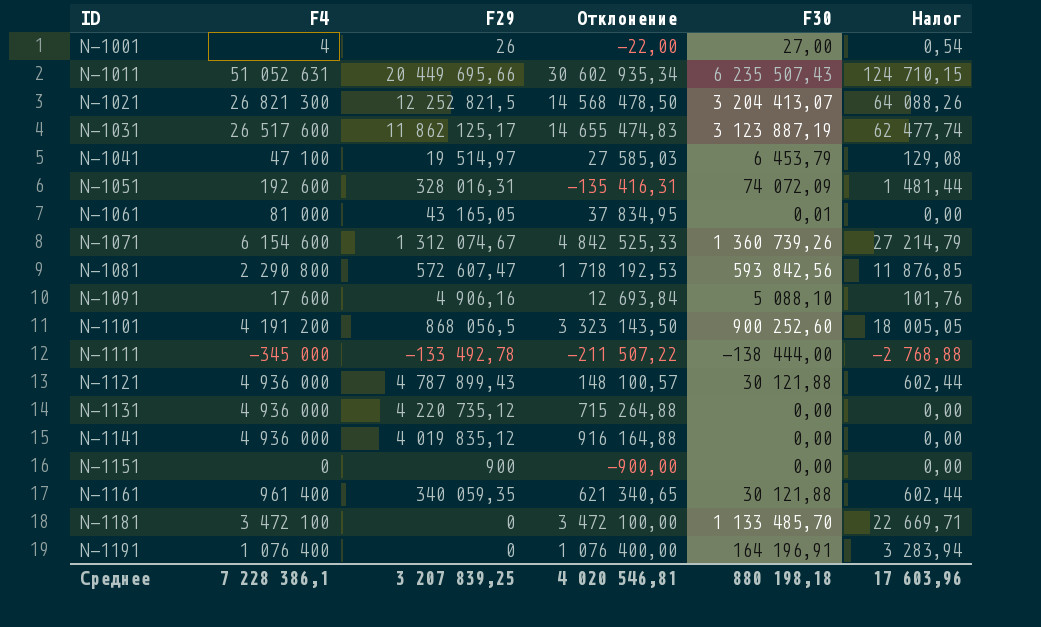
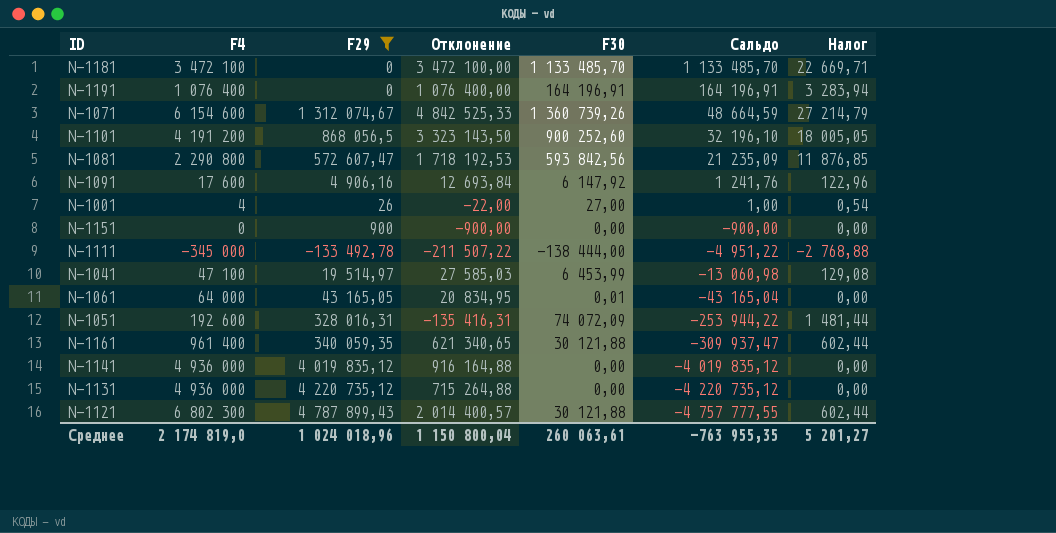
filter: none -> F29 <= 4 787 899,43
row order: ID ascending -> Сальдо descending
column Сальдо | formula: none -> [F30] - [F29]
N-1091 | F30: 5 088,10 -> 6 147,92
N-1091 | Налог: 101,76 -> 122,96
N-1041 | F30: 6 453,79 -> 6 453,99
N-1061 | F4: 81 000 -> 64 000
N-1061 | Отклонение: 37 834,95 -> 20 834,95
N-1121 | F4: 4 936 000 -> 6 802 300
N-1121 | Отклонение: 148 100,57 -> 2 014 400,57
Среднее | F4: 7 228 386,1 -> 2 174 819,0
Среднее | F29: 3 207 839,25 -> 1 024 018,96
Среднее | Отклонение: 4 020 546,81 -> 1 150 800,04
Среднее | F30: 880 198,18 -> 260 063,61
Среднее | Налог: 17 603,96 -> 5 201,27

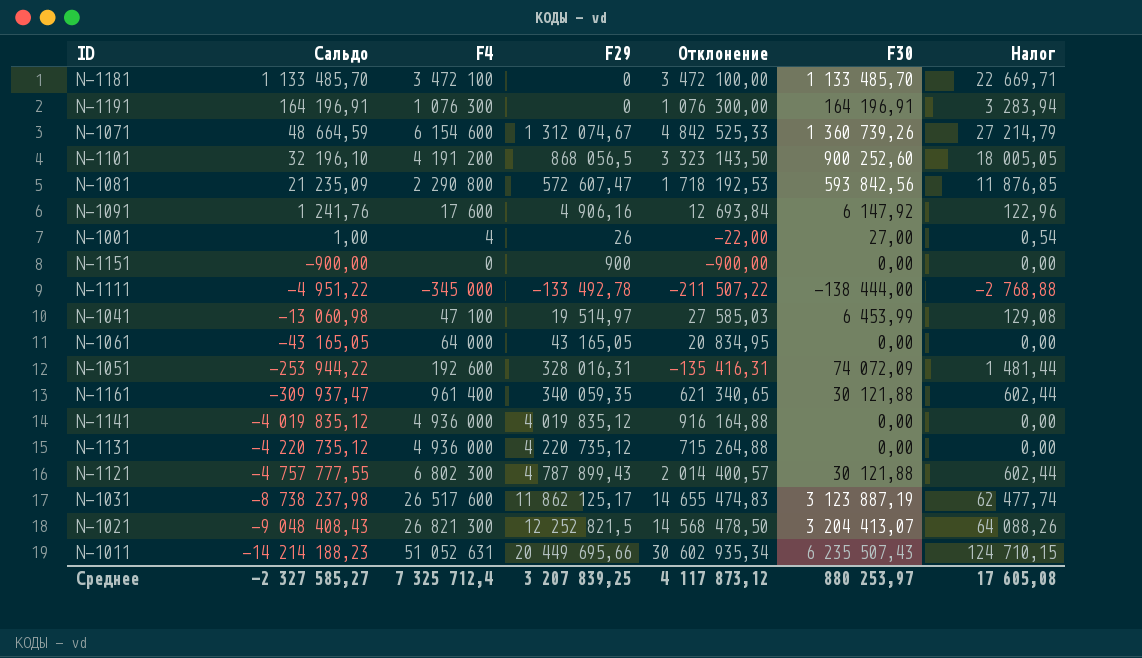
filter: F29 <= 4 787 899,43 -> none
column Сальдо | position: 6 -> 2
N-1191 | F4: 1 076 400 -> 1 076 300
N-1191 | Отклонение: 1 076 400,00 -> 1 076 300,00
N-1061 | Сальдо: -43 165,04 -> -43 165,05
N-1061 | F30: 0,01 -> 0,00
Среднее | Сальдо: -763 955,35 -> -2 327 585,27
Среднее | F4: 2 174 819,0 -> 7 325 712,4
Среднее | F29: 1 024 018,96 -> 3 207 839,25
Среднее | Отклонение: 1 150 800,04 -> 4 117 873,12
Среднее | F30: 260 063,61 -> 880 253,97
Среднее | Налог: 5 201,27 -> 17 605,08

